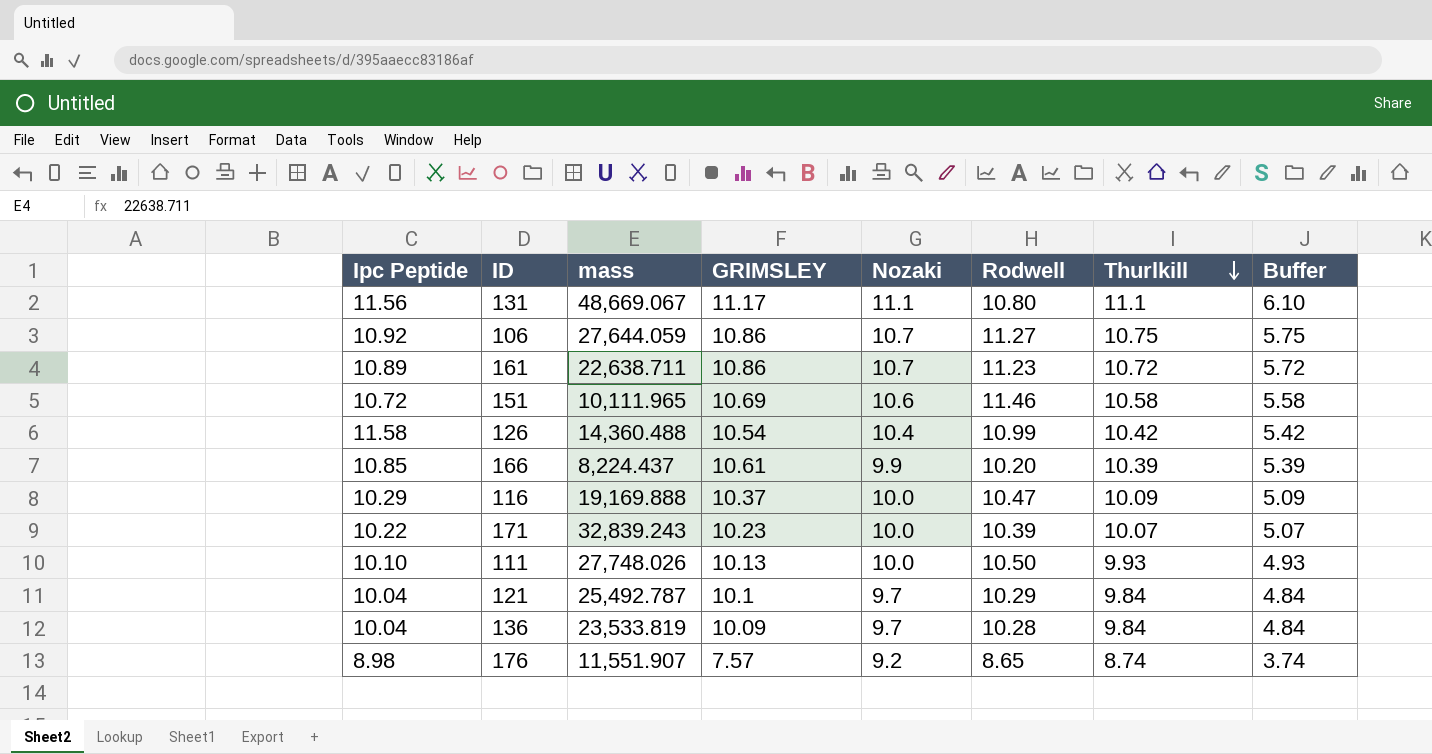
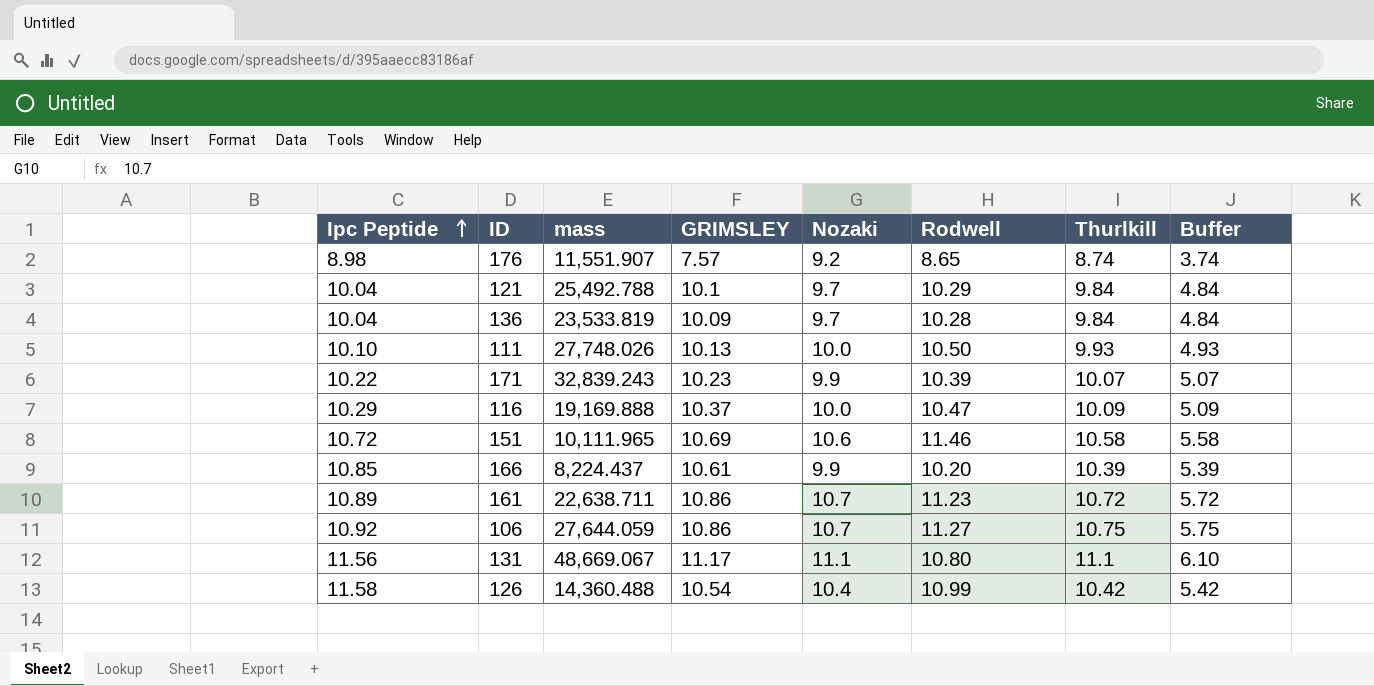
row order: Thurlkill descending -> Ipc Peptide ascending
121 | mass: 25,492.787 -> 25,492.788
171 | Nozaki: 10.0 -> 9.9

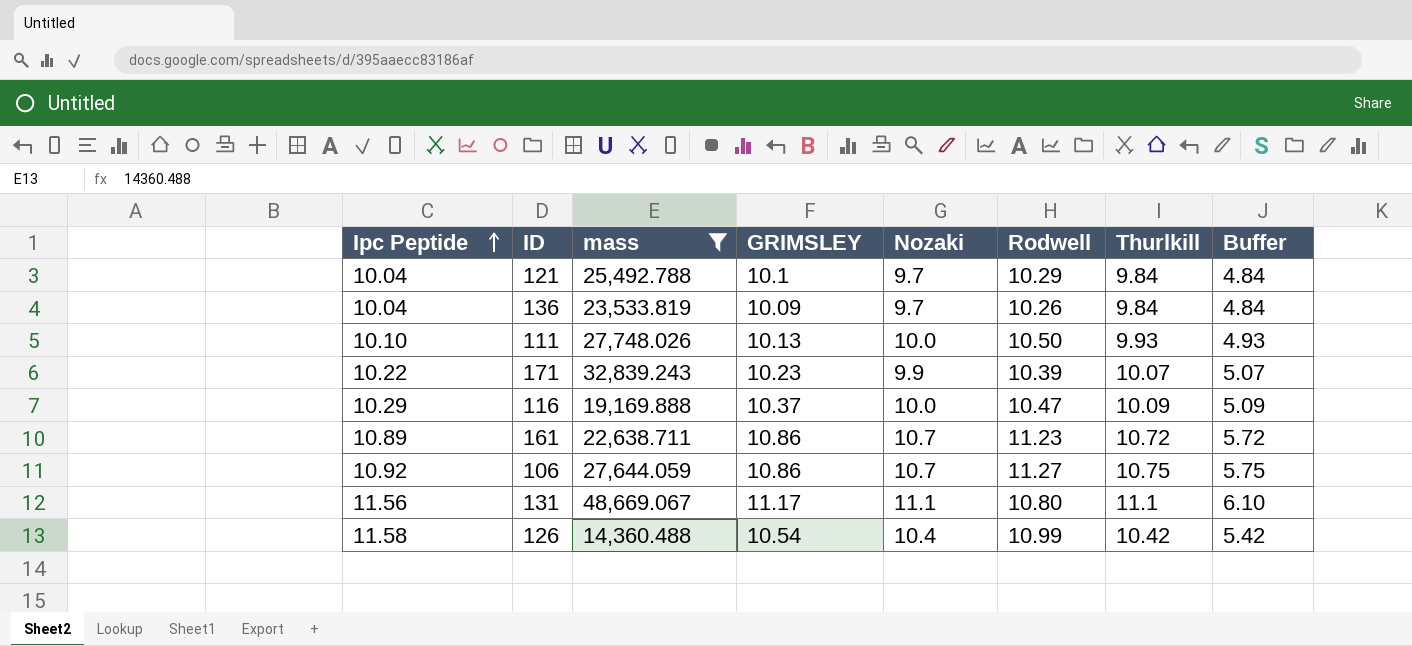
filter: none -> mass >= 14,360.488
136 | Rodwell: 10.28 -> 10.26

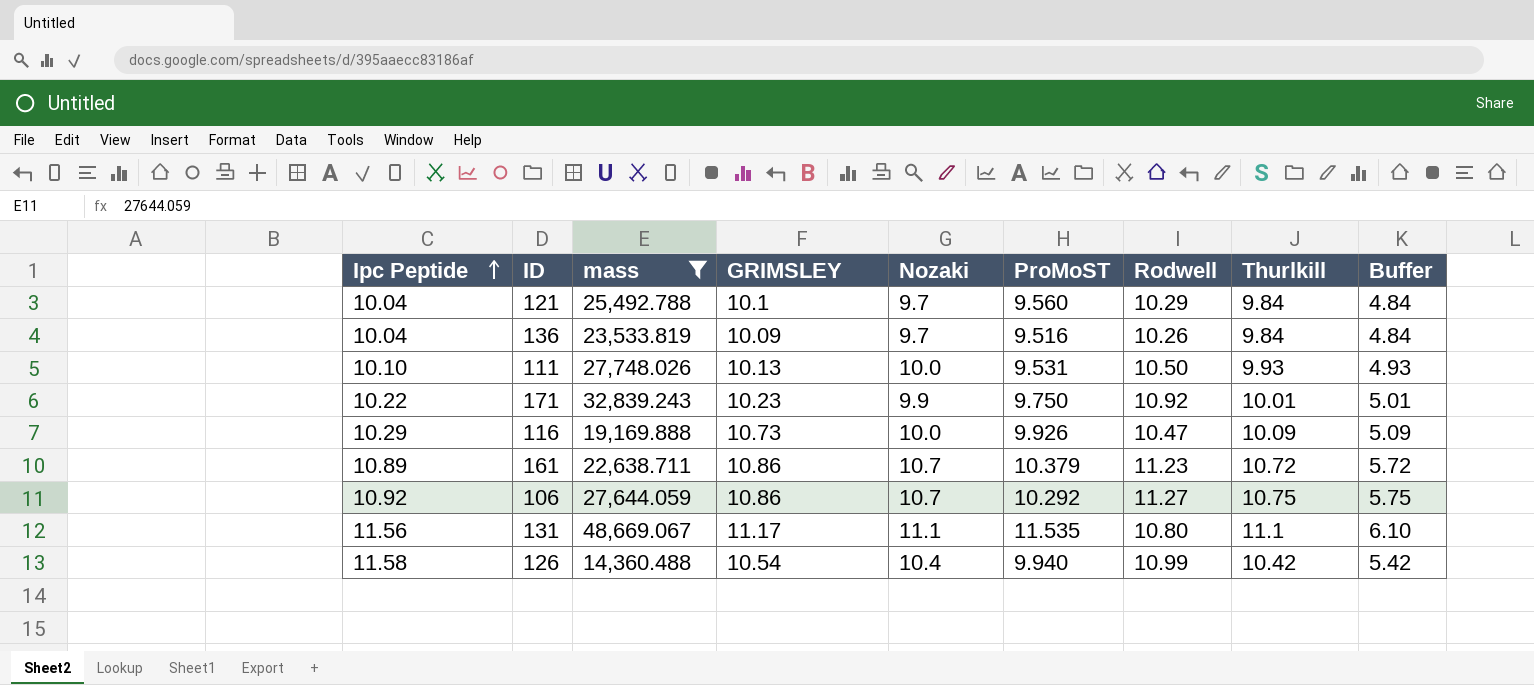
column ProMoST | position: none -> 6
171 | Rodwell: 10.39 -> 10.92
171 | Thurlkill: 10.07 -> 10.01
171 | Buffer: 5.07 -> 5.01
116 | GRIMSLEY: 10.37 -> 10.73

